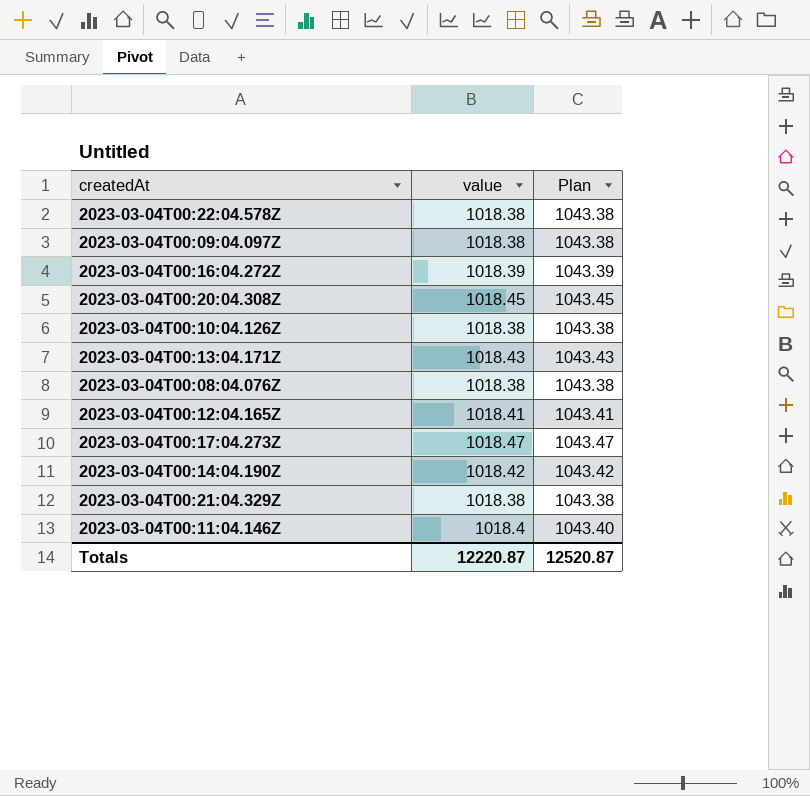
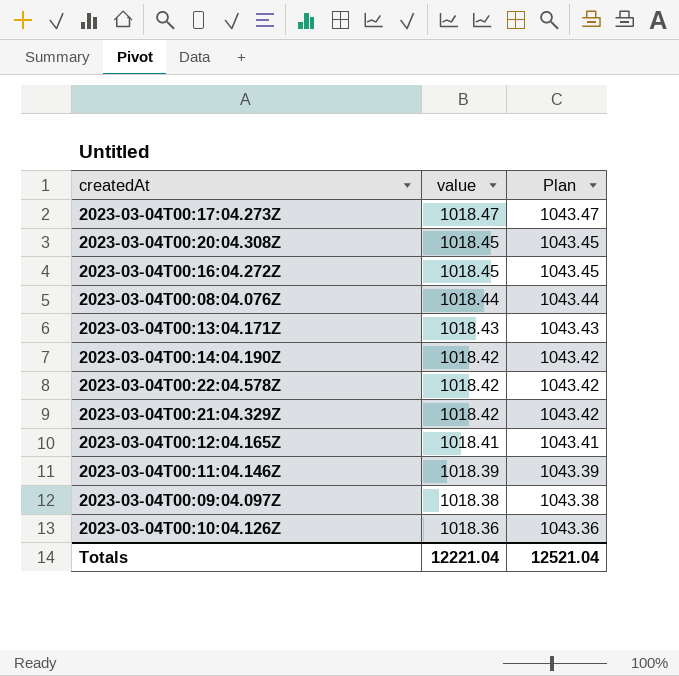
row order: none -> value descending
2023-03-04T00:16:04.272Z | value: 1018.39 -> 1018.45
2023-03-04T00:16:04.272Z | Plan: 1043.39 -> 1043.45
2023-03-04T00:08:04.076Z | value: 1018.38 -> 1018.44
2023-03-04T00:08:04.076Z | Plan: 1043.38 -> 1043.44
2023-03-04T00:22:04.578Z | value: 1018.38 -> 1018.42
2023-03-04T00:22:04.578Z | Plan: 1043.38 -> 1043.42
2023-03-04T00:21:04.329Z | value: 1018.38 -> 1018.42
2023-03-04T00:21:04.329Z | Plan: 1043.38 -> 1043.42
2023-03-04T00:11:04.146Z | value: 1018.4 -> 1018.39
2023-03-04T00:11:04.146Z | Plan: 1043.40 -> 1043.39
2023-03-04T00:10:04.126Z | value: 1018.38 -> 1018.36
2023-03-04T00:10:04.126Z | Plan: 1043.38 -> 1043.36
Totals | value: 12220.87 -> 12221.04
Totals | Plan: 12520.87 -> 12521.04

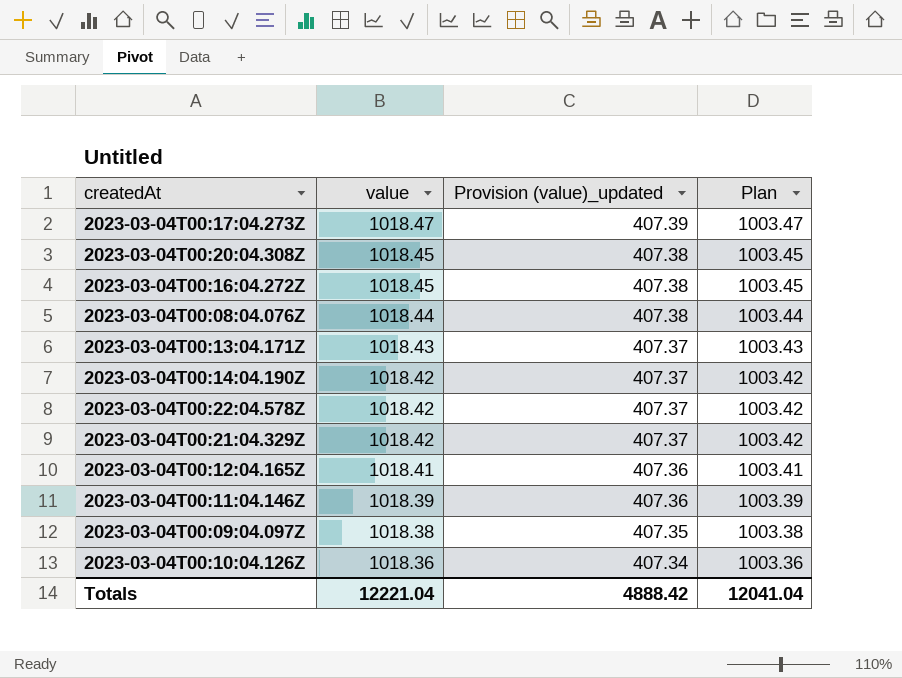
column Provision (value)_updated | formula: none -> [value] * 0.4
column Plan | formula: [value] + 25 -> [value] - 15
Totals | Plan: 12521.04 -> 12041.04

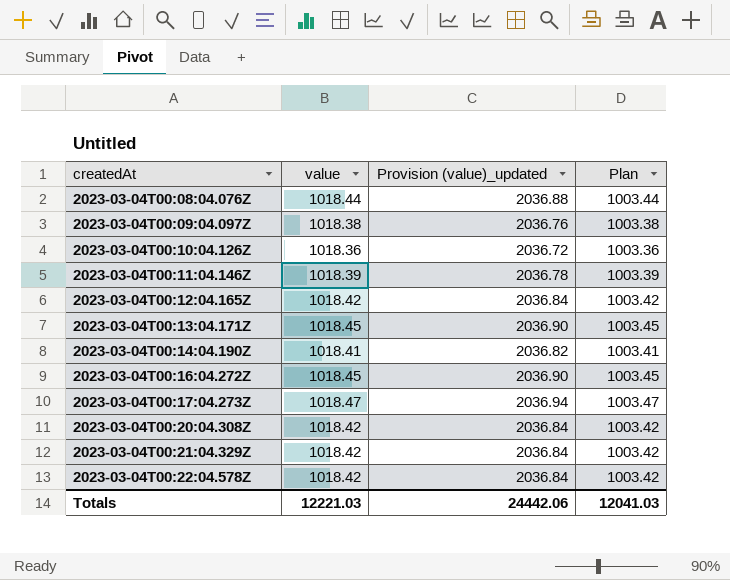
row order: value descending -> createdAt ascending
column Provision (value)_updated | formula: [value] * 0.4 -> [value] * 2
2023-03-04T00:12:04.165Z | value: 1018.41 -> 1018.42
2023-03-04T00:12:04.165Z | Plan: 1003.41 -> 1003.42
2023-03-04T00:13:04.171Z | value: 1018.43 -> 1018.45
2023-03-04T00:13:04.171Z | Plan: 1003.43 -> 1003.45
2023-03-04T00:14:04.190Z | value: 1018.42 -> 1018.41
2023-03-04T00:14:04.190Z | Plan: 1003.42 -> 1003.41
2023-03-04T00:20:04.308Z | value: 1018.45 -> 1018.42
2023-03-04T00:20:04.308Z | Plan: 1003.45 -> 1003.42
Totals | value: 12221.04 -> 12221.03
Totals | Provision (value)_updated: 4888.42 -> 24442.06
Totals | Plan: 12041.04 -> 12041.03

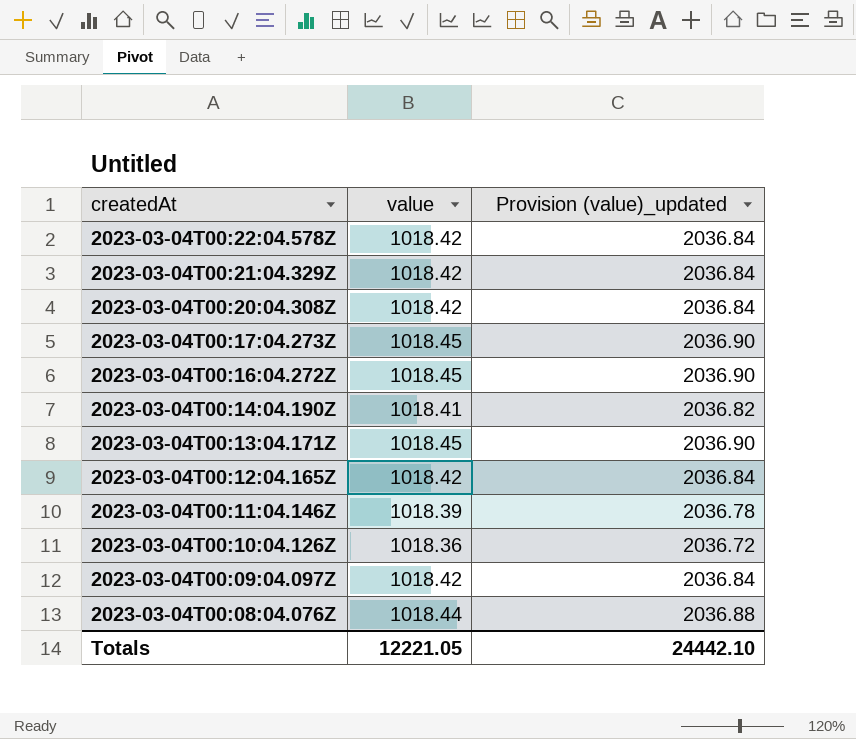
row order: createdAt ascending -> createdAt descending
column Plan | formula: [value] - 15 -> none
2023-03-04T00:17:04.273Z | value: 1018.47 -> 1018.45
2023-03-04T00:17:04.273Z | Provision (value)_updated: 2036.94 -> 2036.90
2023-03-04T00:09:04.097Z | value: 1018.38 -> 1018.42
2023-03-04T00:09:04.097Z | Provision (value)_updated: 2036.76 -> 2036.84
Totals | value: 12221.03 -> 12221.05
Totals | Provision (value)_updated: 24442.06 -> 24442.10

